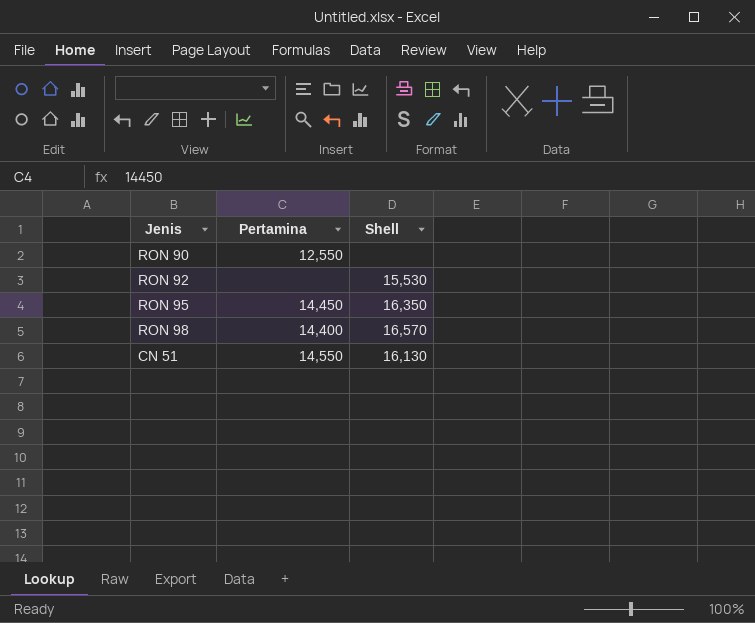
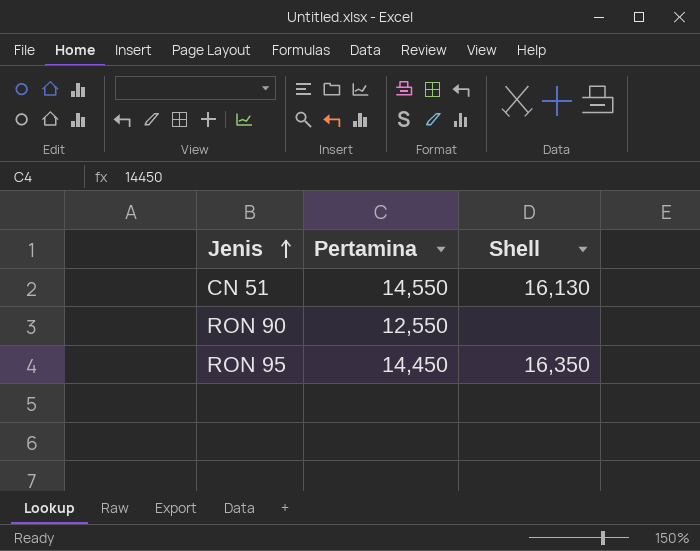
row order: none -> Jenis ascending
row RON 92: none | 15,530 -> none
row RON 98: 14,400 | 16,570 -> none

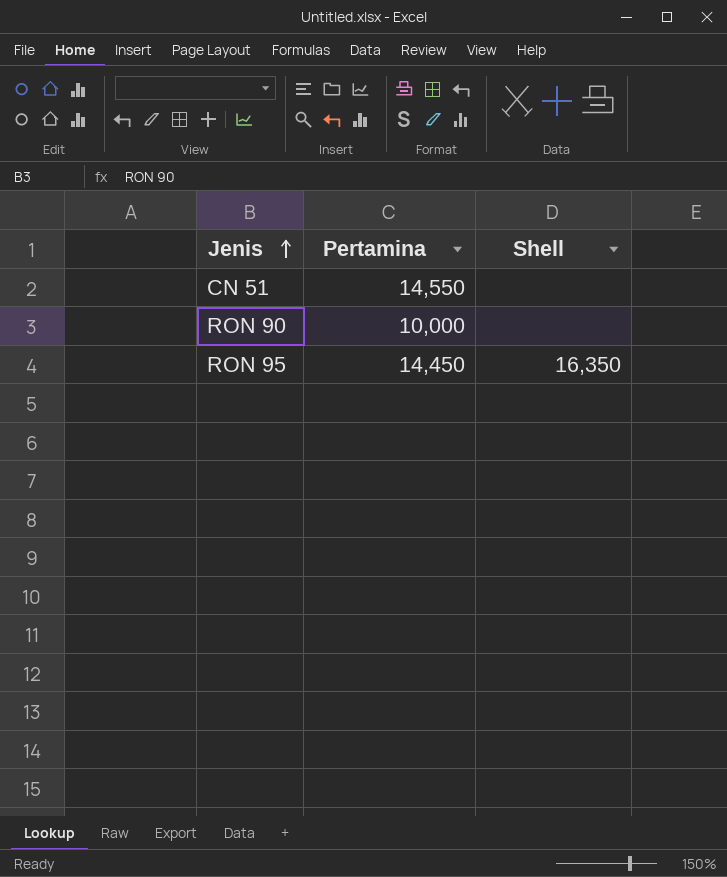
CN 51 | Shell: 16,130 -> none
RON 90 | Pertamina: 12,550 -> 10,000

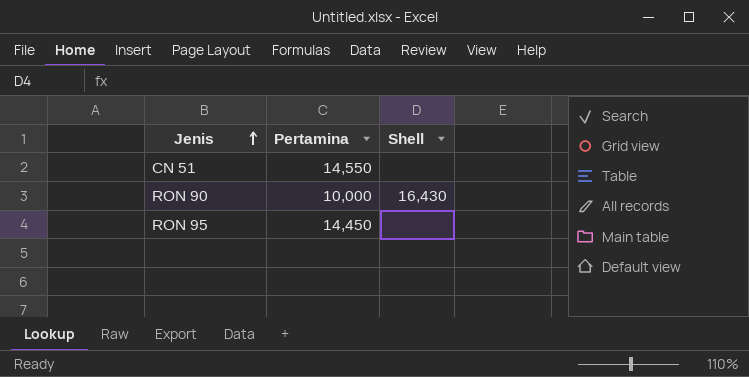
RON 90 | Shell: none -> 16,430
RON 95 | Shell: 16,350 -> none

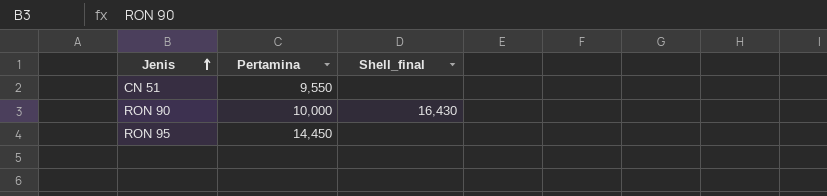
column name: Shell -> Shell_final
CN 51 | Pertamina: 14,550 -> 9,550

